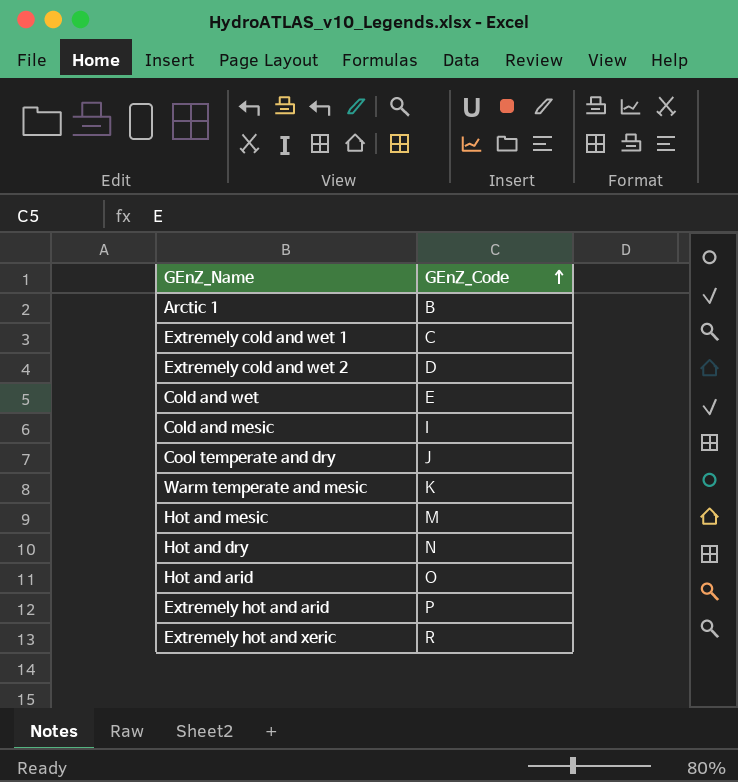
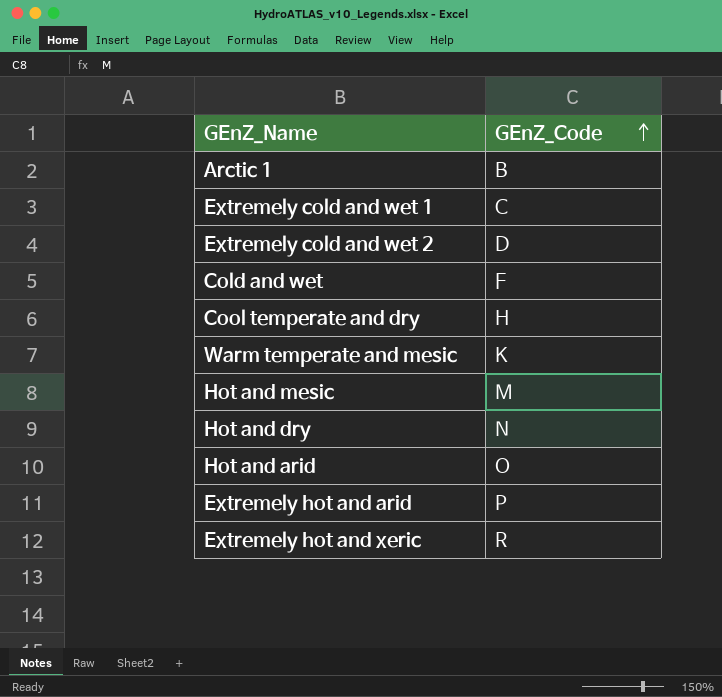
row Cold and mesic: I -> none
Cold and wet | GEnZ_Code: E -> F
Cool temperate and dry | GEnZ_Code: J -> H

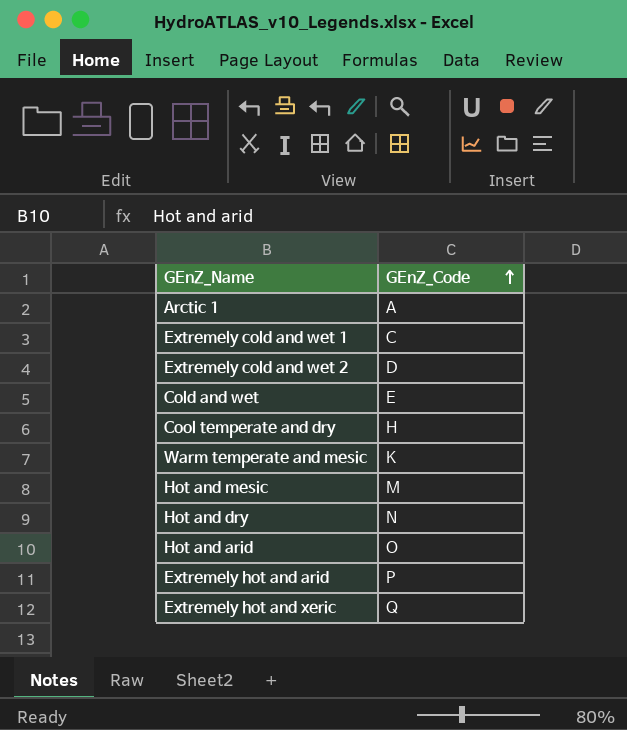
Arctic 1 | GEnZ_Code: B -> A
Cold and wet | GEnZ_Code: F -> E
Extremely hot and xeric | GEnZ_Code: R -> Q

